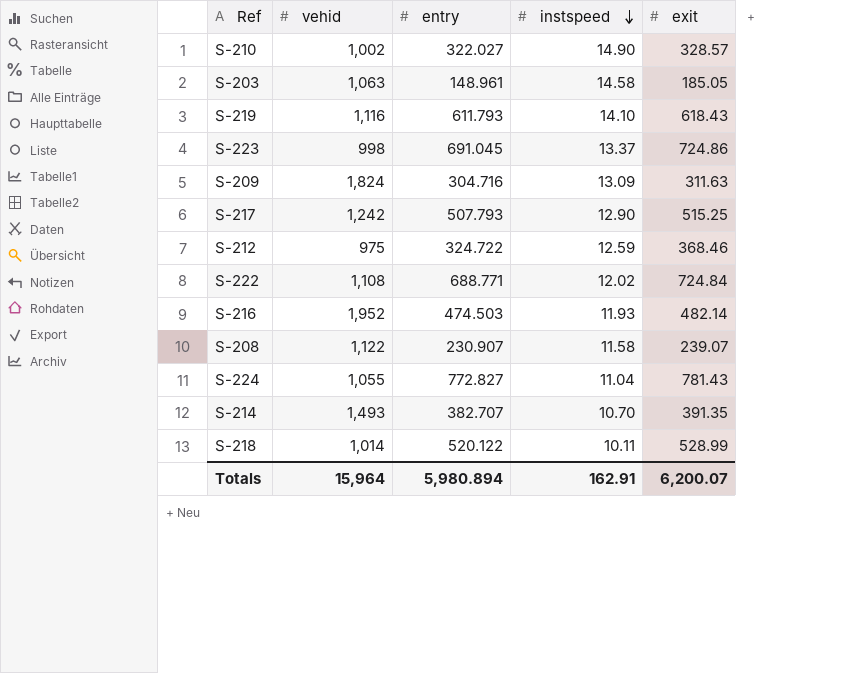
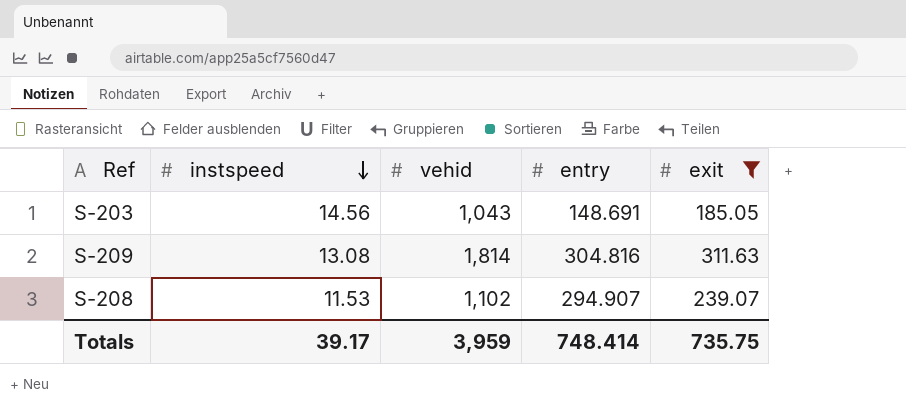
filter: none -> exit <= 311.63
column instspeed | position: 4 -> 2
S-203 | instspeed: 14.58 -> 14.56
S-203 | vehid: 1,063 -> 1,043
S-203 | entry: 148.961 -> 148.691
S-209 | instspeed: 13.09 -> 13.08
S-209 | vehid: 1,824 -> 1,814
S-209 | entry: 304.716 -> 304.816
S-208 | instspeed: 11.58 -> 11.53
S-208 | vehid: 1,122 -> 1,102
S-208 | entry: 230.907 -> 294.907
Totals | instspeed: 162.91 -> 39.17
Totals | vehid: 15,964 -> 3,959
Totals | entry: 5,980.894 -> 748.414
Totals | exit: 6,200.07 -> 735.75

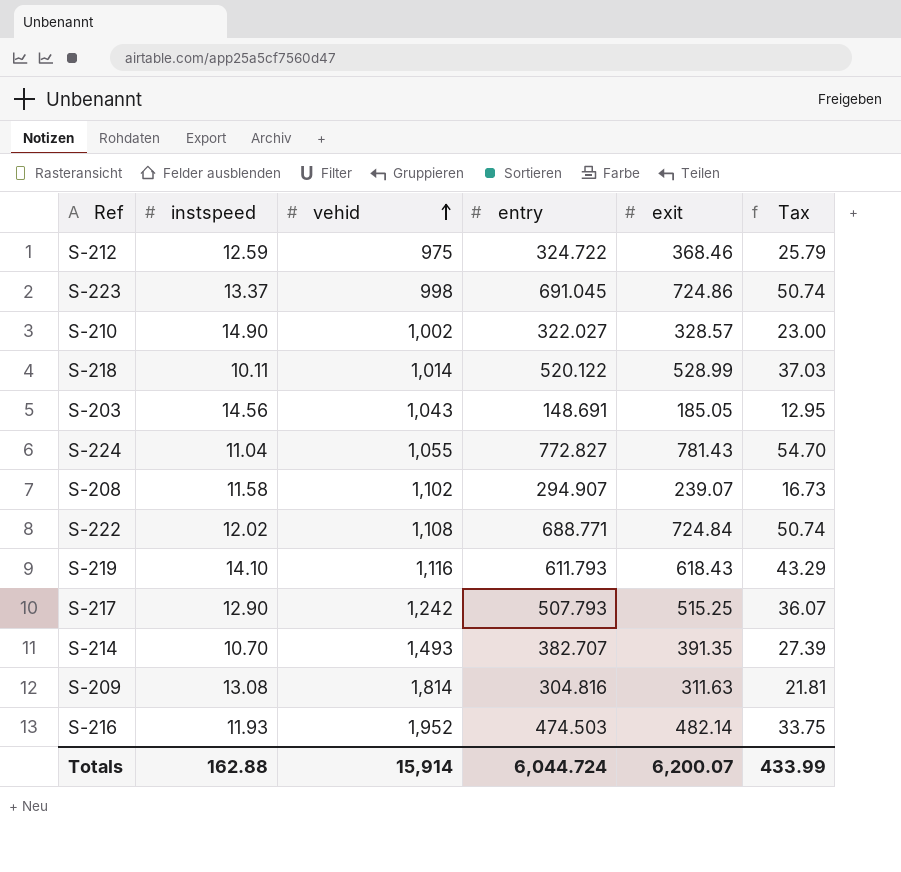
filter: exit <= 311.63 -> none
row order: instspeed descending -> vehid ascending
column Tax | formula: none -> [exit] * 0.07
S-208 | instspeed: 11.53 -> 11.58
Totals | instspeed: 39.17 -> 162.88
Totals | vehid: 3,959 -> 15,914
Totals | entry: 748.414 -> 6,044.724
Totals | exit: 735.75 -> 6,200.07

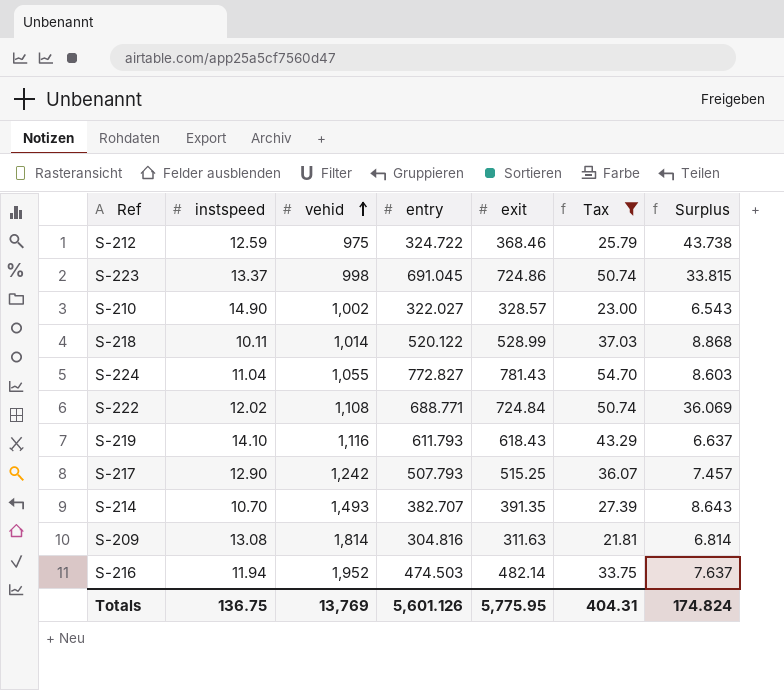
filter: none -> Tax >= 21.81
column Surplus | formula: none -> [exit] - [entry]
S-216 | instspeed: 11.93 -> 11.94
Totals | instspeed: 162.88 -> 136.75
Totals | vehid: 15,914 -> 13,769
Totals | entry: 6,044.724 -> 5,601.126
Totals | exit: 6,200.07 -> 5,775.95
Totals | Tax: 433.99 -> 404.31

